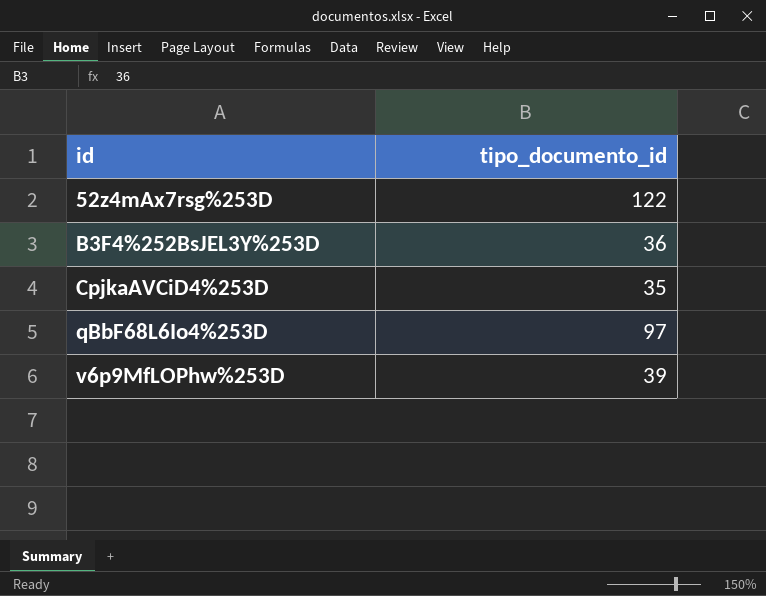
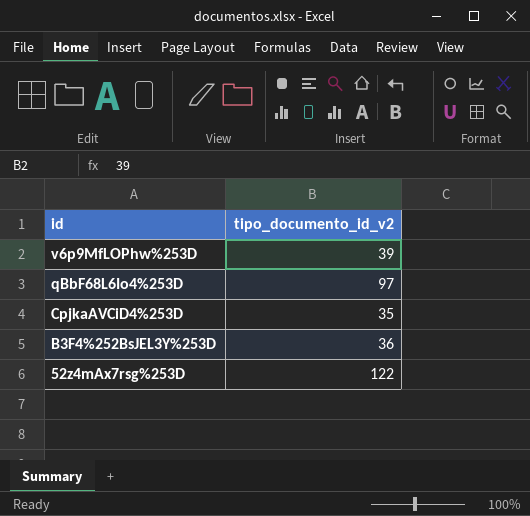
row order: id ascending -> id descending
column name: tipo_documento_id -> tipo_documento_id_v2

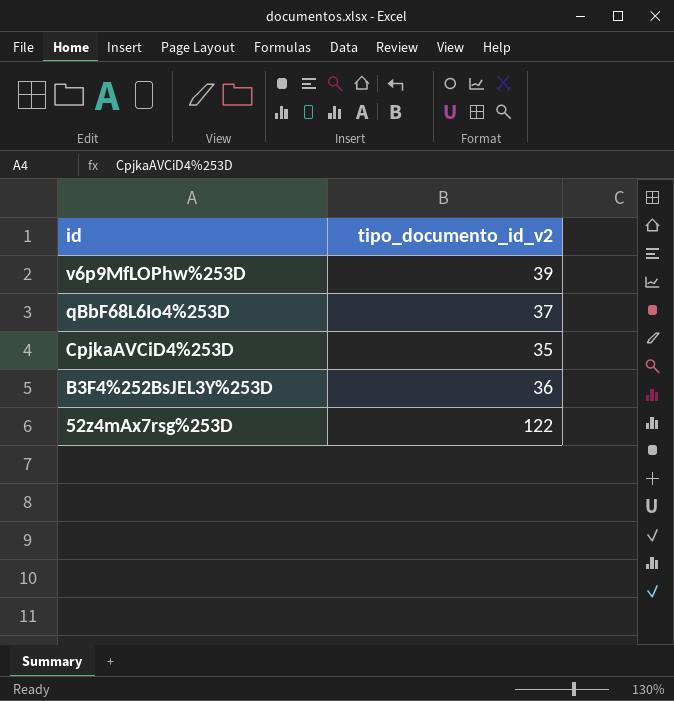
qBbF68L6Io4%253D | tipo_documento_id_v2: 97 -> 37

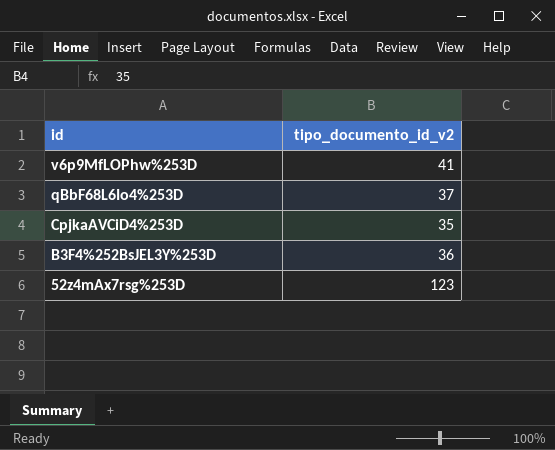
v6p9MfLOPhw%253D | tipo_documento_id_v2: 39 -> 41
52z4mAx7rsg%253D | tipo_documento_id_v2: 122 -> 123

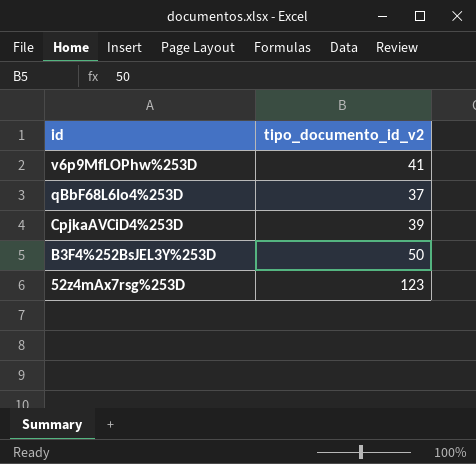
CpjkaAVCiD4%253D | tipo_documento_id_v2: 35 -> 39
B3F4%252BsJEL3Y%253D | tipo_documento_id_v2: 36 -> 50

